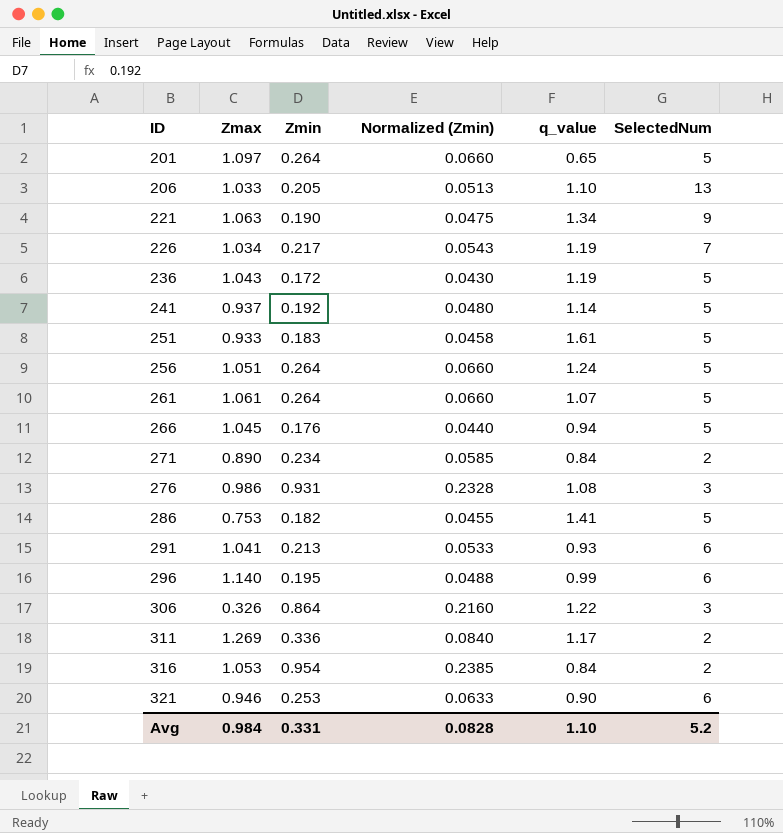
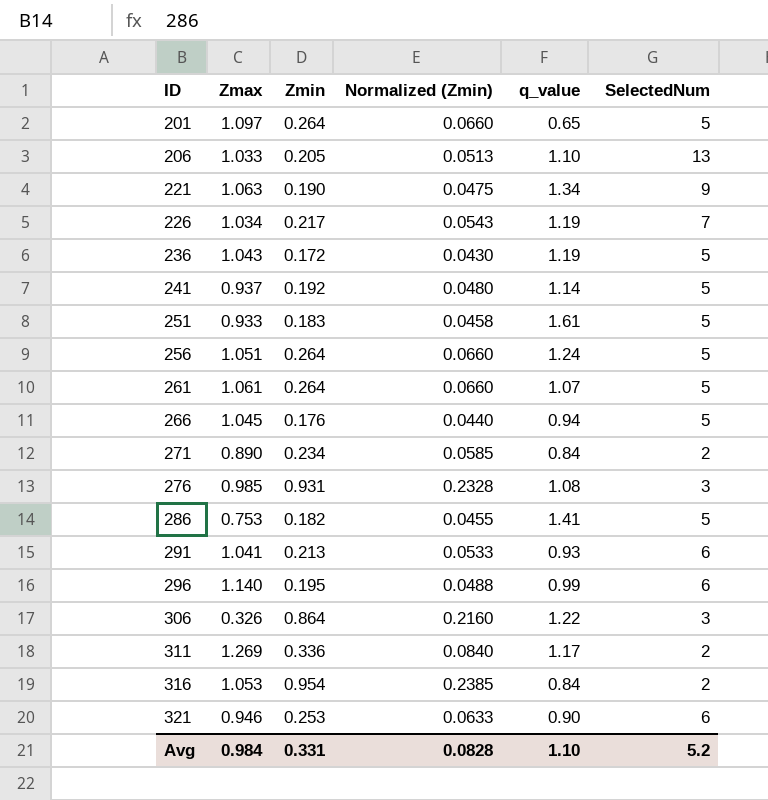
276 | Zmax: 0.986 -> 0.985

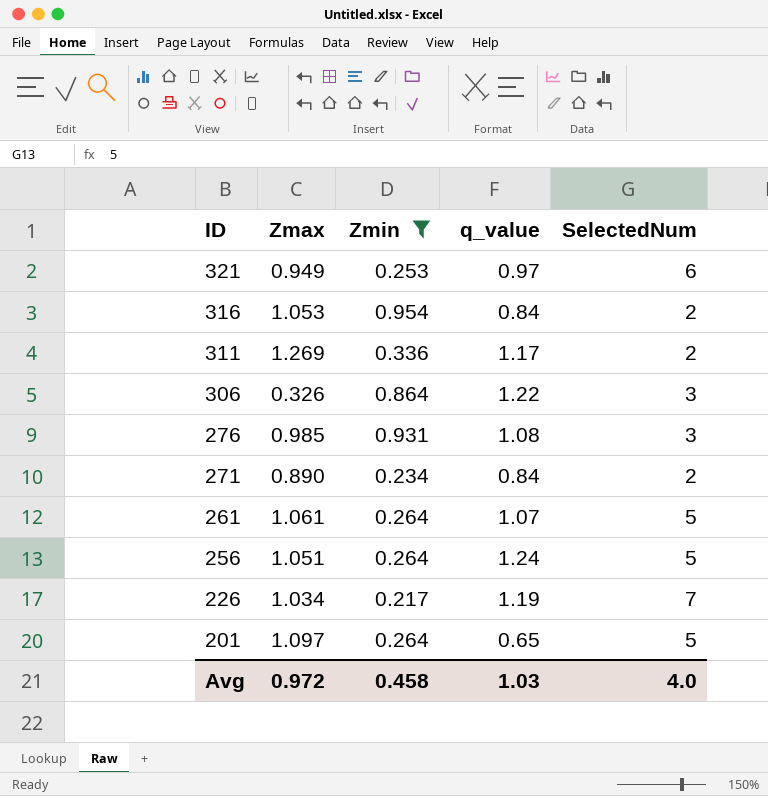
filter: none -> Zmin >= 0.217
row order: ID ascending -> ID descending
column Normalized (Zmin) | formula: [Zmin] * 0.25 -> none
321 | Zmax: 0.946 -> 0.949
321 | q_value: 0.90 -> 0.97
Avg | Zmax: 0.984 -> 0.972
Avg | Zmin: 0.331 -> 0.458
Avg | q_value: 1.10 -> 1.03
Avg | SelectedNum: 5.2 -> 4.0

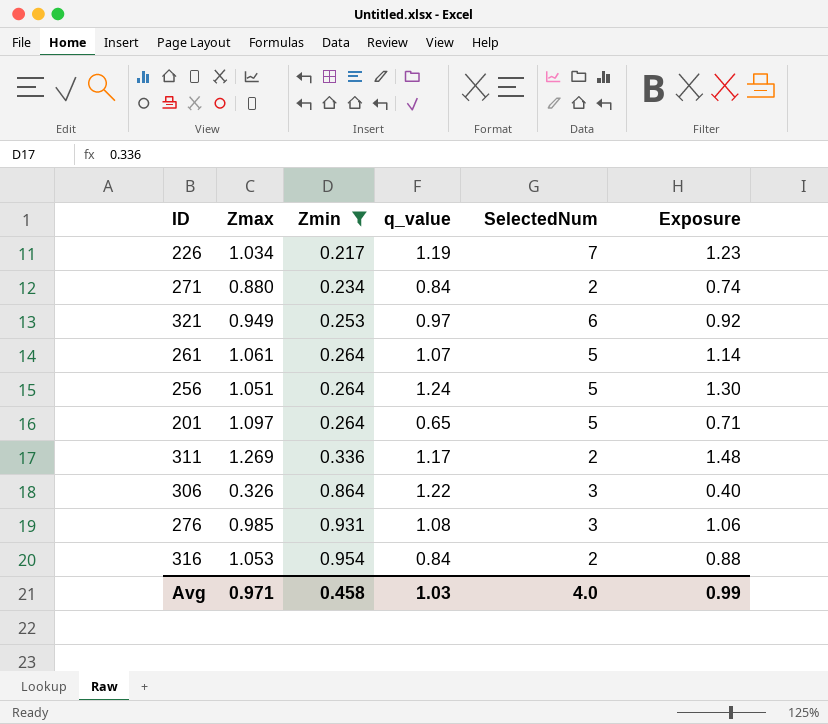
row order: ID descending -> Zmin ascending
column Exposure | formula: none -> [Zmax] * [q_value]
271 | Zmax: 0.890 -> 0.880
Avg | Zmax: 0.972 -> 0.971

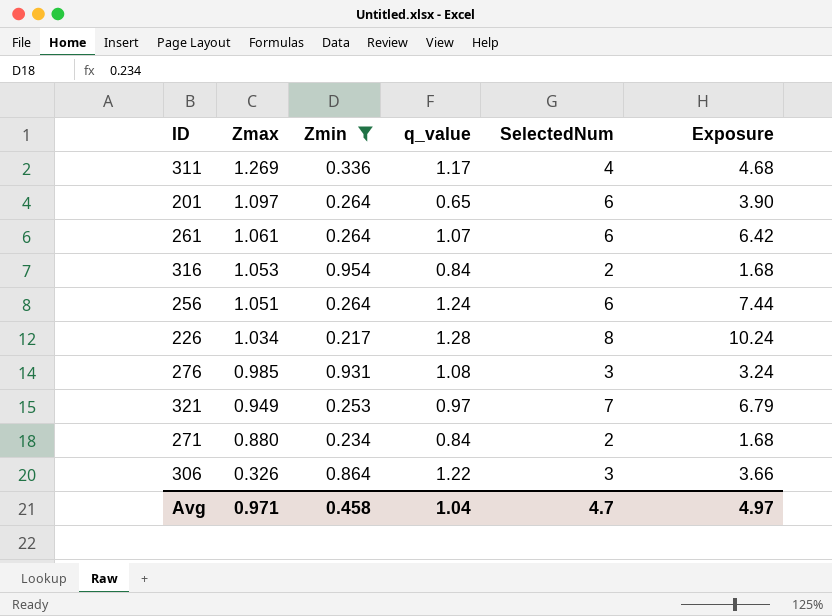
row order: Zmin ascending -> Zmax descending
column Exposure | formula: [Zmax] * [q_value] -> [q_value] * [SelectedNum]
311 | SelectedNum: 2 -> 4
201 | SelectedNum: 5 -> 6
261 | SelectedNum: 5 -> 6
256 | SelectedNum: 5 -> 6
226 | q_value: 1.19 -> 1.28
226 | SelectedNum: 7 -> 8
321 | SelectedNum: 6 -> 7
Avg | q_value: 1.03 -> 1.04
Avg | SelectedNum: 4.0 -> 4.7
Avg | Exposure: 0.99 -> 4.97

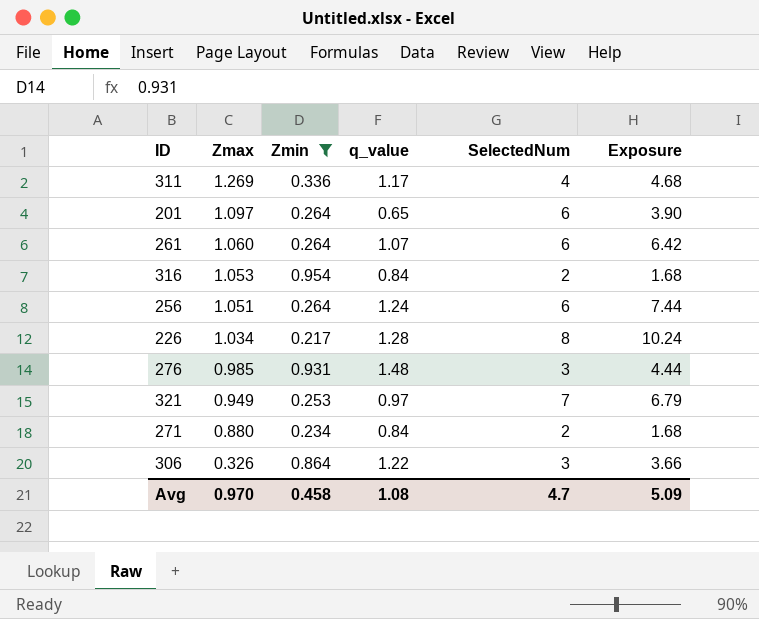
261 | Zmax: 1.061 -> 1.060
276 | q_value: 1.08 -> 1.48
276 | Exposure: 3.24 -> 4.44
Avg | Zmax: 0.971 -> 0.970
Avg | q_value: 1.04 -> 1.08
Avg | Exposure: 4.97 -> 5.09

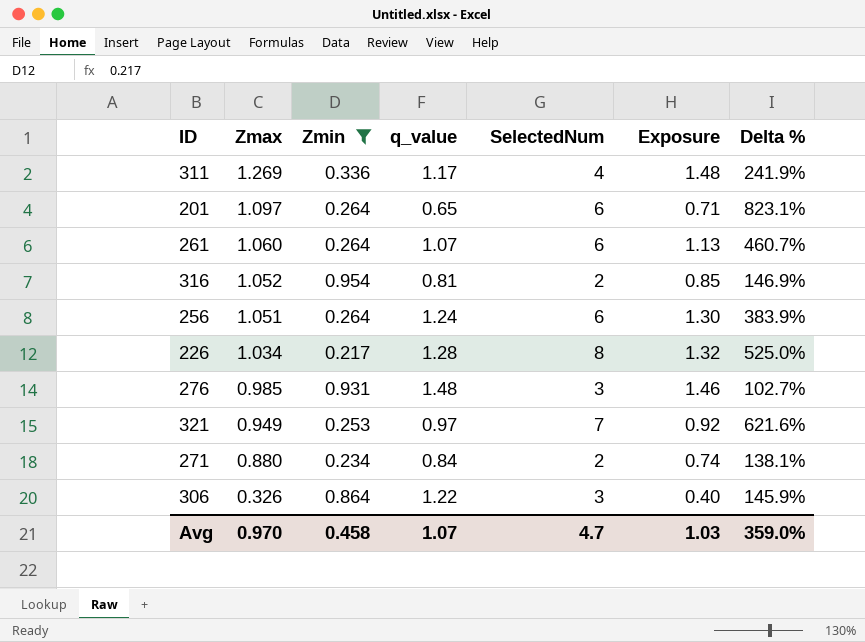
column Exposure | formula: [q_value] * [SelectedNum] -> [Zmax] * [q_value]
column Delta % | formula: none -> ([SelectedNum] - [q_value]) / [q_value]
316 | Zmax: 1.053 -> 1.052
316 | q_value: 0.84 -> 0.81
Avg | q_value: 1.08 -> 1.07
Avg | Exposure: 5.09 -> 1.03

